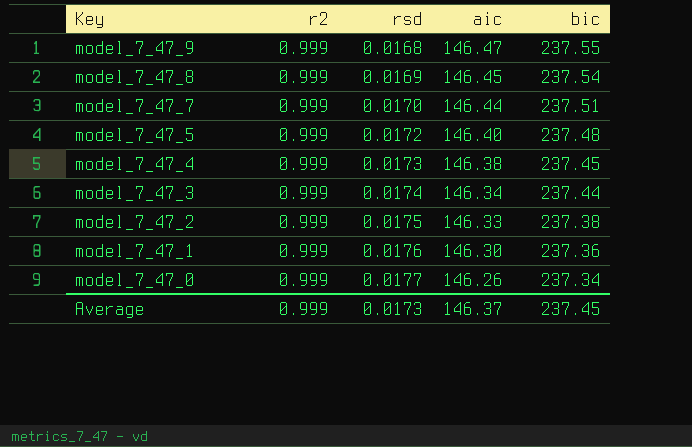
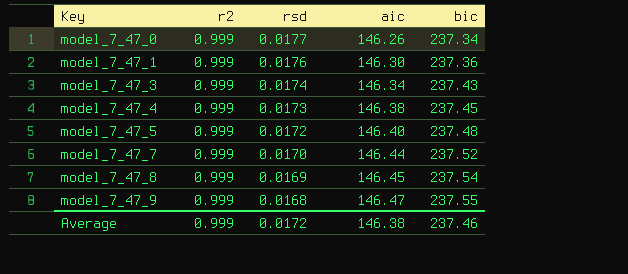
row order: Key descending -> Key ascending
row model_7_47_2: 0.999 | 0.0175 | 146.33 | 237.38 -> none
model_7_47_3 | bic: 237.44 -> 237.43
model_7_47_7 | bic: 237.51 -> 237.52
Average | rsd: 0.0173 -> 0.0172
Average | aic: 146.37 -> 146.38
Average | bic: 237.45 -> 237.46

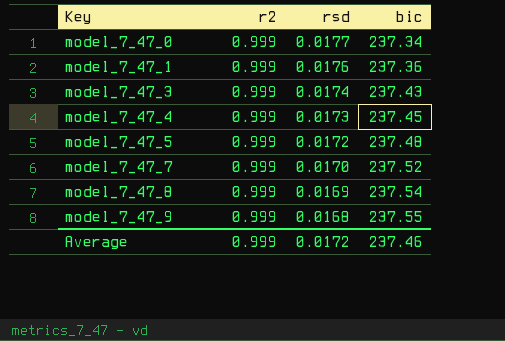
column aic | position: 4 -> none

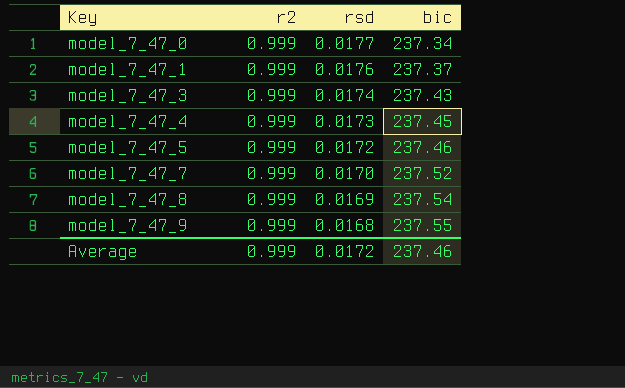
model_7_47_1 | bic: 237.36 -> 237.37
model_7_47_5 | bic: 237.48 -> 237.46

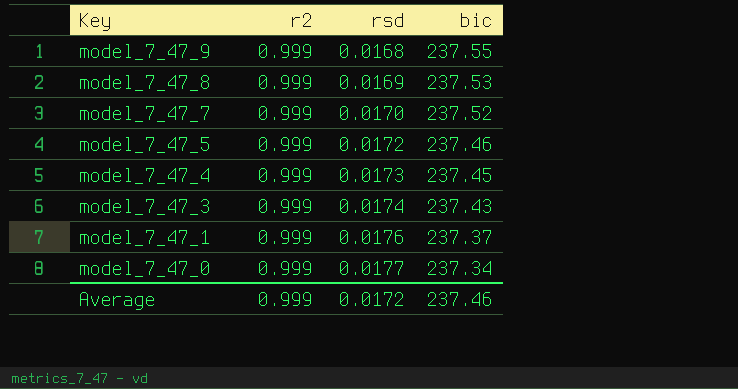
row order: Key ascending -> Key descending
model_7_47_8 | bic: 237.54 -> 237.53

